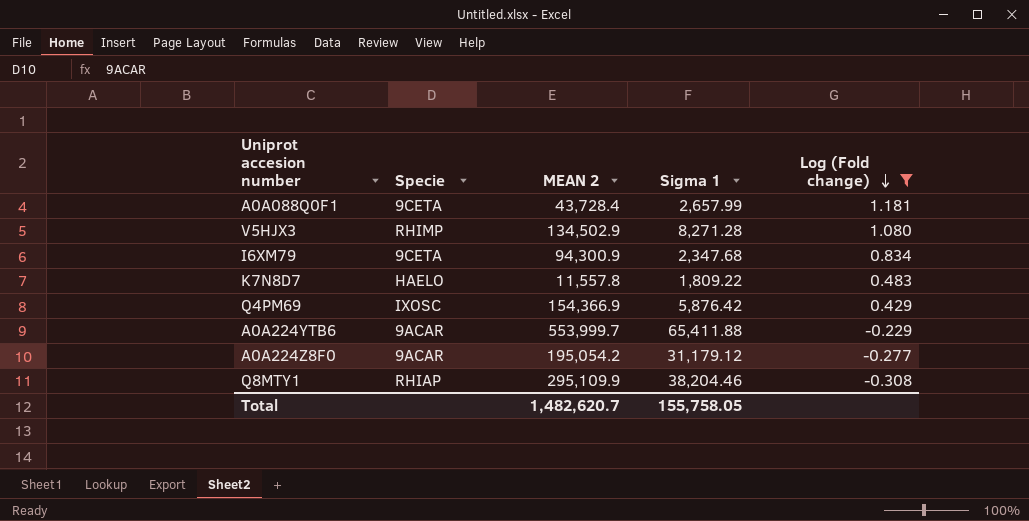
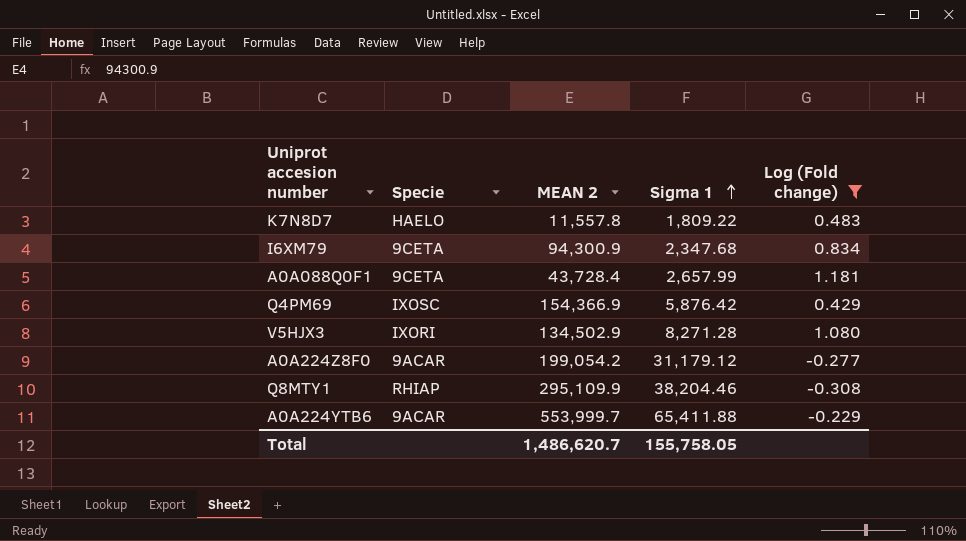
row order: Log (Fold change) descending -> Sigma 1 ascending
V5HJX3 | Specie: RHIMP -> IXORI
A0A224Z8F0 | MEAN 2: 195,054.2 -> 199,054.2
Total | MEAN 2: 1,482,620.7 -> 1,486,620.7

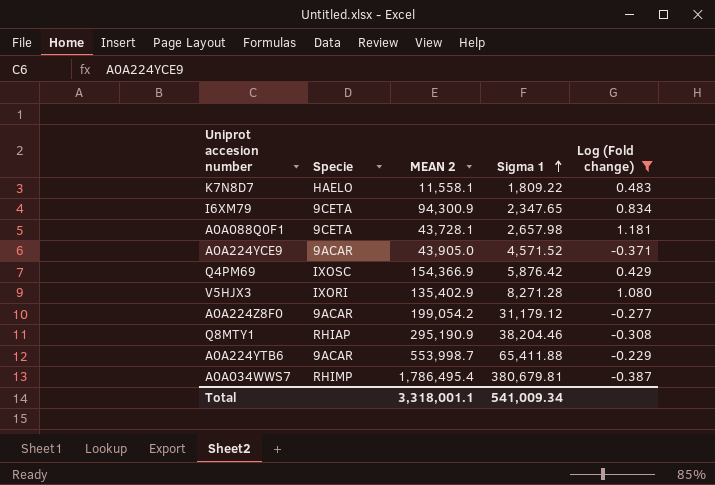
K7N8D7 | MEAN 2: 11,557.8 -> 11,558.1
I6XM79 | Sigma 1: 2,347.68 -> 2,347.65
A0A088Q0F1 | MEAN 2: 43,728.4 -> 43,728.1
A0A088Q0F1 | Sigma 1: 2,657.99 -> 2,657.98
row A0A224YCE9: none -> 9ACAR | 43,905.0 | 4,571.52 | -0.371
V5HJX3 | MEAN 2: 134,502.9 -> 135,402.9
Q8MTY1 | MEAN 2: 295,109.9 -> 295,190.9
A0A224YTB6 | MEAN 2: 553,999.7 -> 553,998.7
row A0A034WWS7: none -> RHIMP | 1,786,495.4 | 380,679.81 | -0.387
Total | MEAN 2: 1,486,620.7 -> 3,318,001.1
Total | Sigma 1: 155,758.05 -> 541,009.34

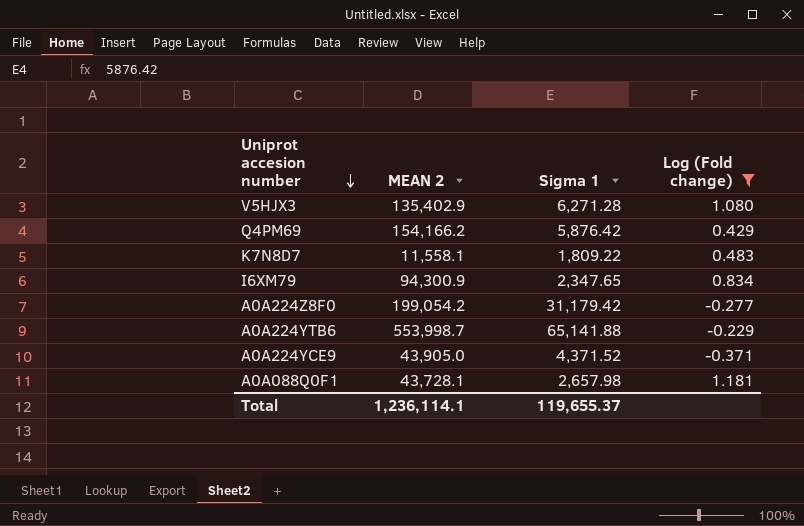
row order: Sigma 1 ascending -> Uniprot accesion number descending
column Specie | position: 2 -> none
row Q8MTY1: RHIAP | 295,190.9 | 38,204.46 | -0.308 -> none
row A0A034WWS7: RHIMP | 1,786,495.4 | 380,679.81 | -0.387 -> none
V5HJX3 | Sigma 1: 8,271.28 -> 6,271.28
Q4PM69 | MEAN 2: 154,366.9 -> 154,166.2
A0A224Z8F0 | Sigma 1: 31,179.12 -> 31,179.42
A0A224YTB6 | Sigma 1: 65,411.88 -> 65,141.88
A0A224YCE9 | Sigma 1: 4,571.52 -> 4,371.52
Total | MEAN 2: 3,318,001.1 -> 1,236,114.1
Total | Sigma 1: 541,009.34 -> 119,655.37

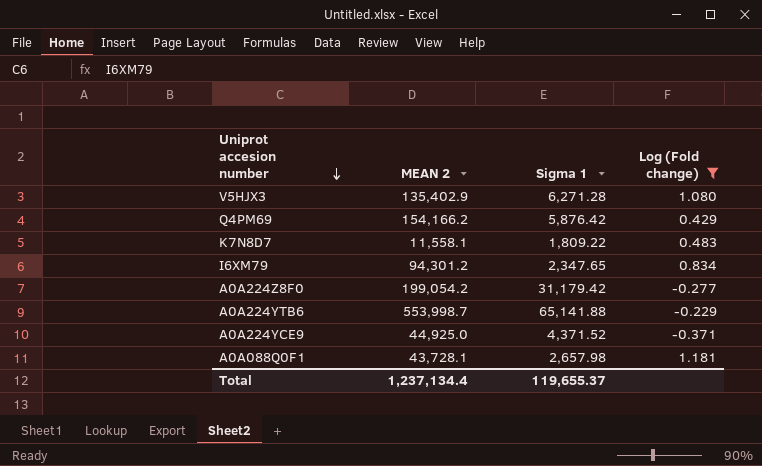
I6XM79 | MEAN 2: 94,300.9 -> 94,301.2
A0A224YCE9 | MEAN 2: 43,905.0 -> 44,925.0
Total | MEAN 2: 1,236,114.1 -> 1,237,134.4

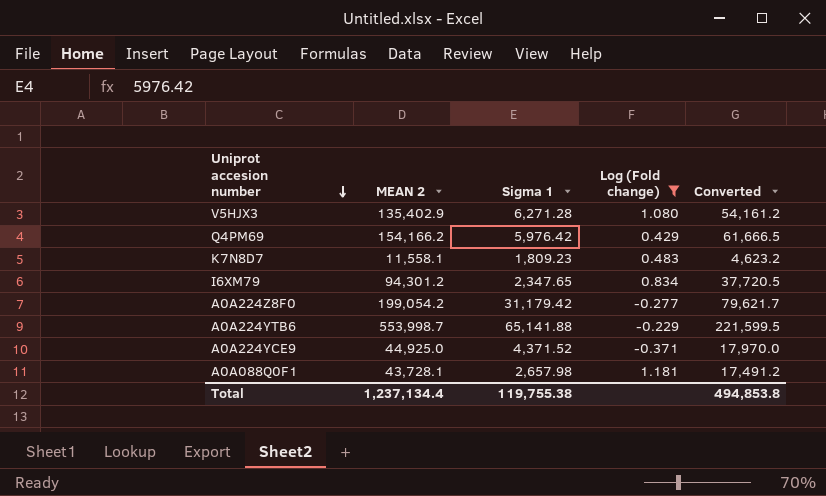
column Converted | formula: none -> [MEAN 2] * 0.4
Q4PM69 | Sigma 1: 5,876.42 -> 5,976.42
K7N8D7 | Sigma 1: 1,809.22 -> 1,809.23
Total | Sigma 1: 119,655.37 -> 119,755.38

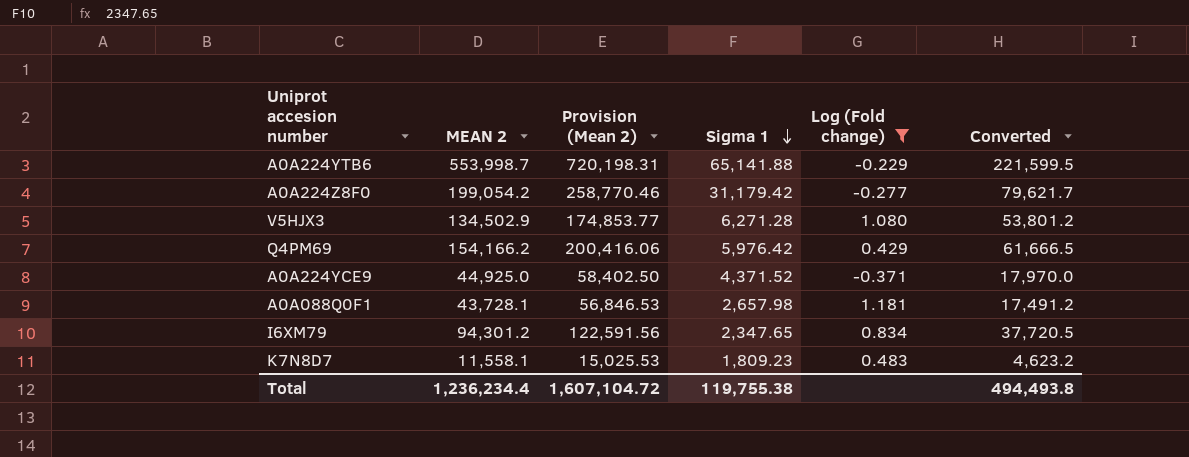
row order: Uniprot accesion number descending -> Sigma 1 descending
column Provision (Mean 2) | formula: none -> [MEAN 2] * 1.3
V5HJX3 | MEAN 2: 135,402.9 -> 134,502.9
V5HJX3 | Converted: 54,161.2 -> 53,801.2
Total | MEAN 2: 1,237,134.4 -> 1,236,234.4
Total | Converted: 494,853.8 -> 494,493.8

